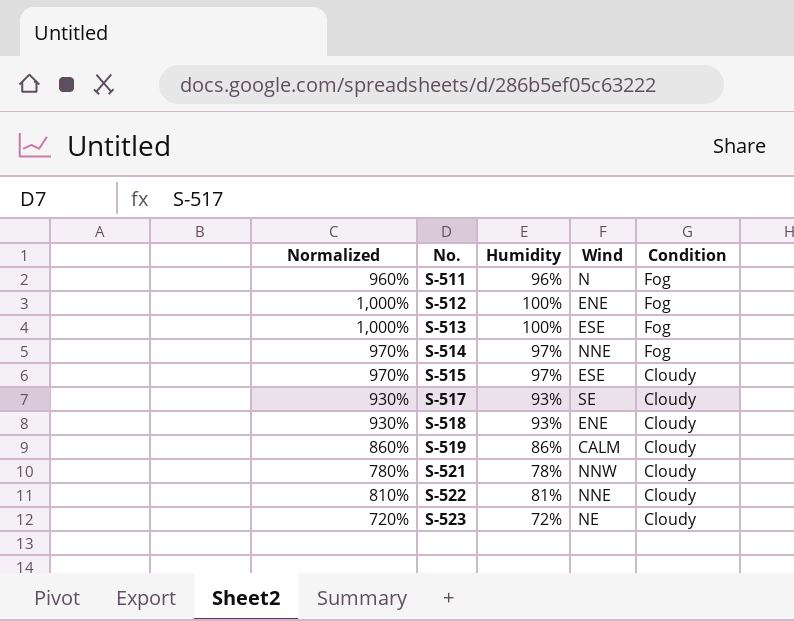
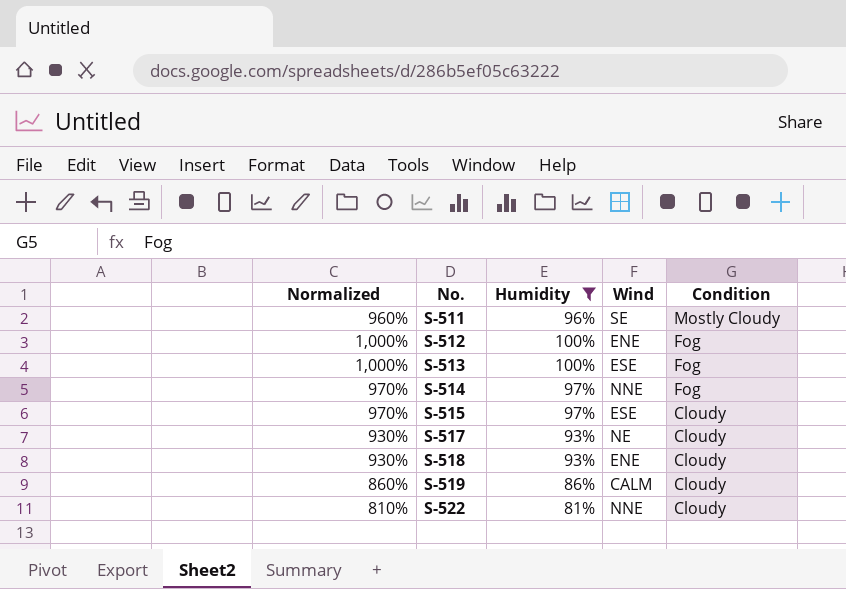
filter: none -> Humidity >= 81%
S-511 | Wind: N -> SE
S-511 | Condition: Fog -> Mostly Cloudy
S-517 | Wind: SE -> NE

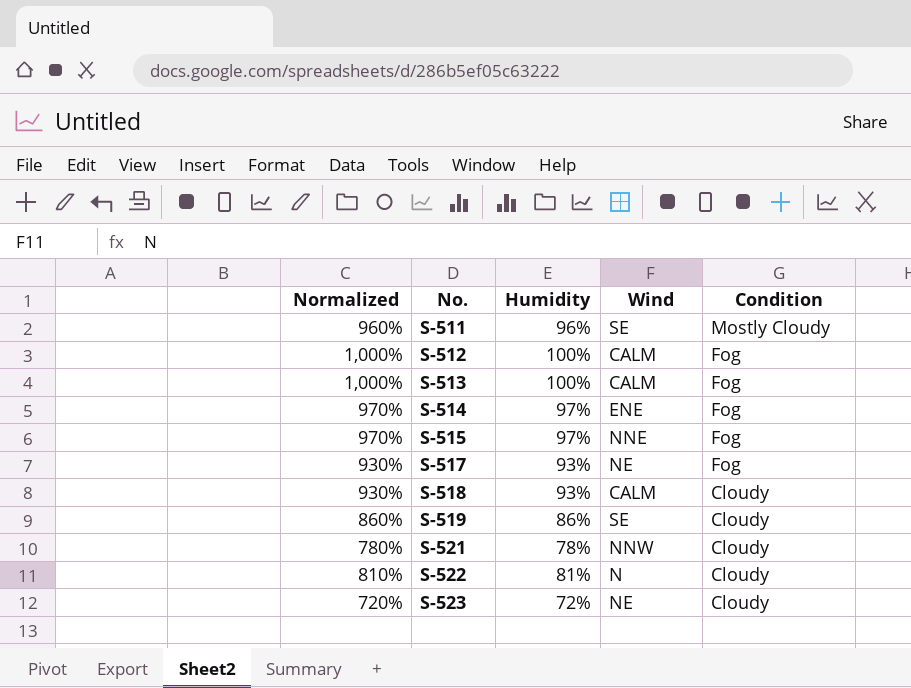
filter: Humidity >= 81% -> none
S-512 | Wind: ENE -> CALM
S-513 | Wind: ESE -> CALM
S-514 | Wind: NNE -> ENE
S-515 | Wind: ESE -> NNE
S-515 | Condition: Cloudy -> Fog
S-517 | Condition: Cloudy -> Fog
S-518 | Wind: ENE -> CALM
S-519 | Wind: CALM -> SE
S-522 | Wind: NNE -> N

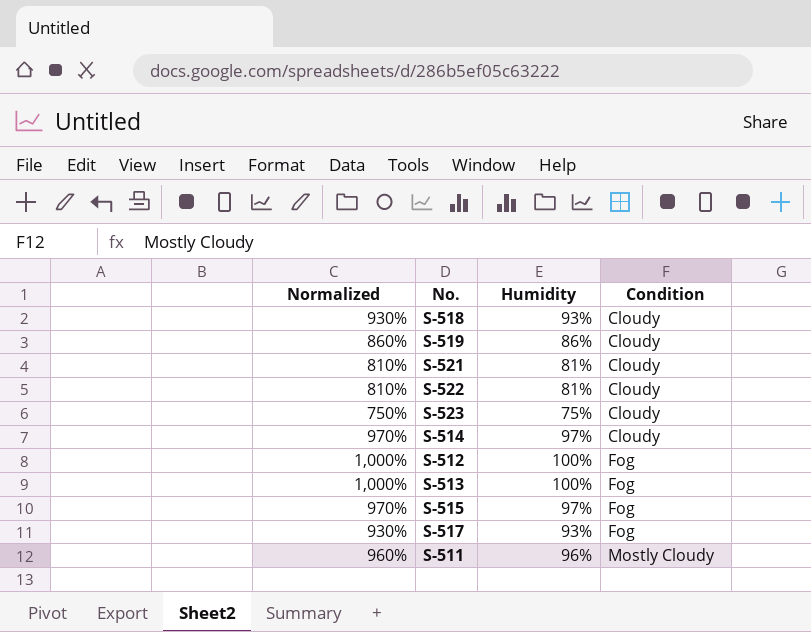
row order: No. ascending -> Condition ascending
column Wind | position: 4 -> none
S-521 | Normalized: 780% -> 810%
S-521 | Humidity: 78% -> 81%
S-523 | Normalized: 720% -> 750%
S-523 | Humidity: 72% -> 75%
S-514 | Condition: Fog -> Cloudy

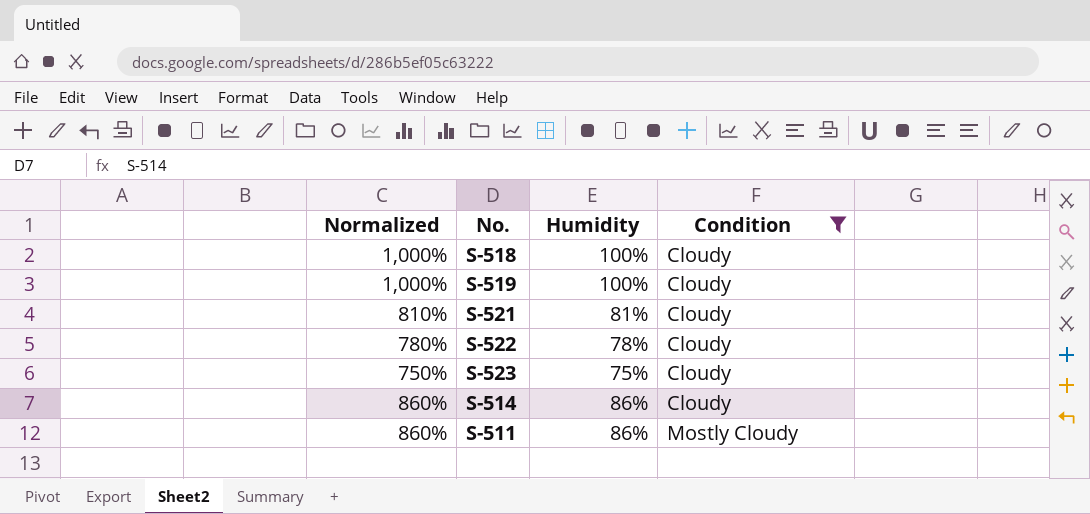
filter: none -> Condition != Fog
S-518 | Normalized: 930% -> 1,000%
S-518 | Humidity: 93% -> 100%
S-519 | Normalized: 860% -> 1,000%
S-519 | Humidity: 86% -> 100%
S-522 | Normalized: 810% -> 780%
S-522 | Humidity: 81% -> 78%
S-514 | Normalized: 970% -> 860%
S-514 | Humidity: 97% -> 86%
S-511 | Normalized: 960% -> 860%
S-511 | Humidity: 96% -> 86%

